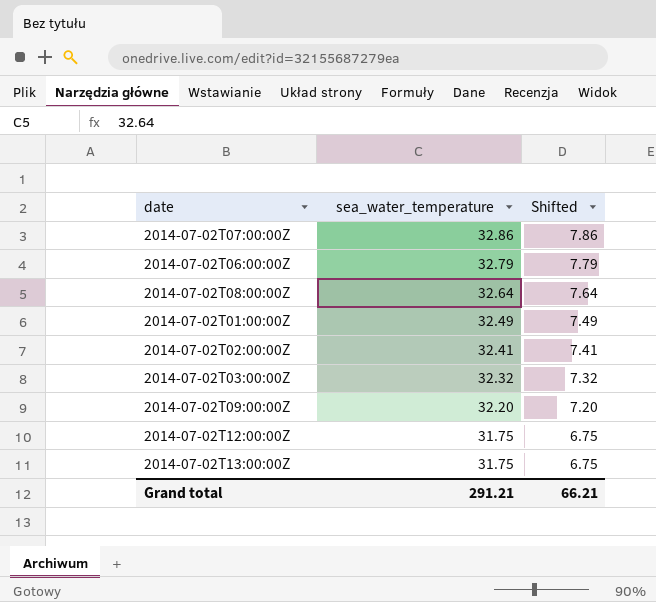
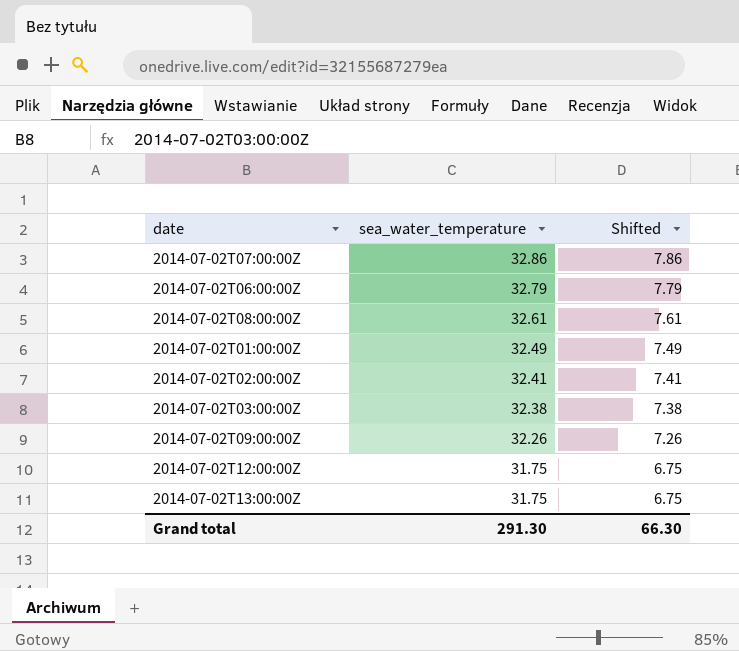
2014-07-02T08:00:00Z | sea_water_temperature: 32.64 -> 32.61
2014-07-02T08:00:00Z | Shifted: 7.64 -> 7.61
2014-07-02T03:00:00Z | sea_water_temperature: 32.32 -> 32.38
2014-07-02T03:00:00Z | Shifted: 7.32 -> 7.38
2014-07-02T09:00:00Z | sea_water_temperature: 32.20 -> 32.26
2014-07-02T09:00:00Z | Shifted: 7.20 -> 7.26
Grand total | sea_water_temperature: 291.21 -> 291.30
Grand total | Shifted: 66.21 -> 66.30

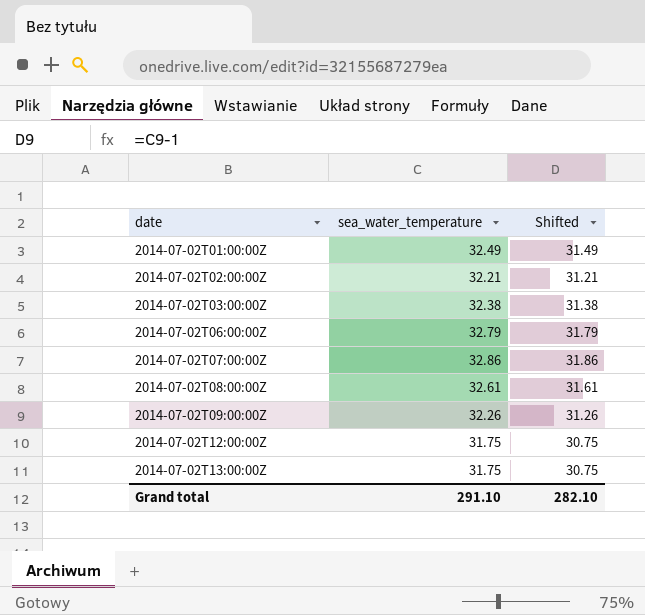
row order: sea_water_temperature descending -> date ascending
column Shifted | formula: [sea_water_temperature] - 25 -> [sea_water_temperature] - 1
2014-07-02T02:00:00Z | sea_water_temperature: 32.41 -> 32.21
Grand total | sea_water_temperature: 291.30 -> 291.10
Grand total | Shifted: 66.30 -> 282.10

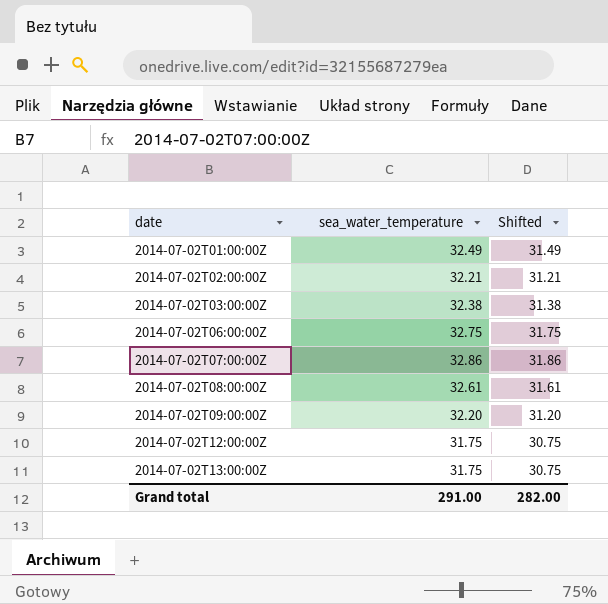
2014-07-02T06:00:00Z | sea_water_temperature: 32.79 -> 32.75
2014-07-02T06:00:00Z | Shifted: 31.79 -> 31.75
2014-07-02T09:00:00Z | sea_water_temperature: 32.26 -> 32.20
2014-07-02T09:00:00Z | Shifted: 31.26 -> 31.20
Grand total | sea_water_temperature: 291.10 -> 291.00
Grand total | Shifted: 282.10 -> 282.00

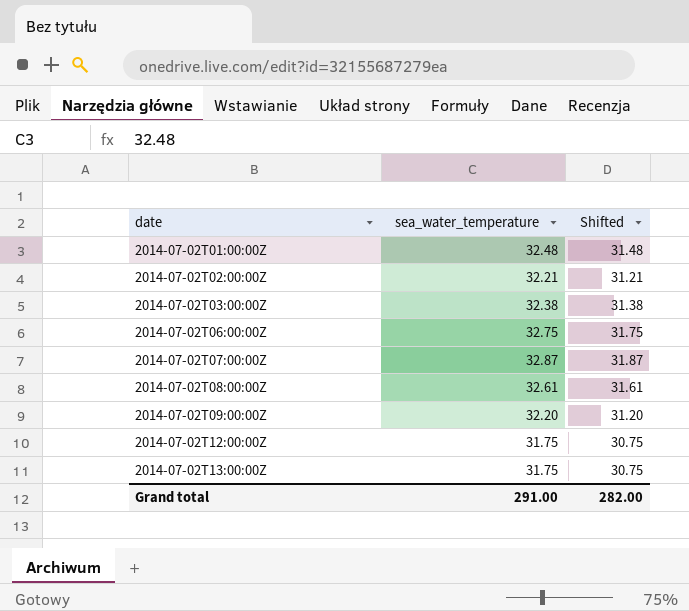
2014-07-02T01:00:00Z | sea_water_temperature: 32.49 -> 32.48
2014-07-02T01:00:00Z | Shifted: 31.49 -> 31.48
2014-07-02T07:00:00Z | sea_water_temperature: 32.86 -> 32.87
2014-07-02T07:00:00Z | Shifted: 31.86 -> 31.87

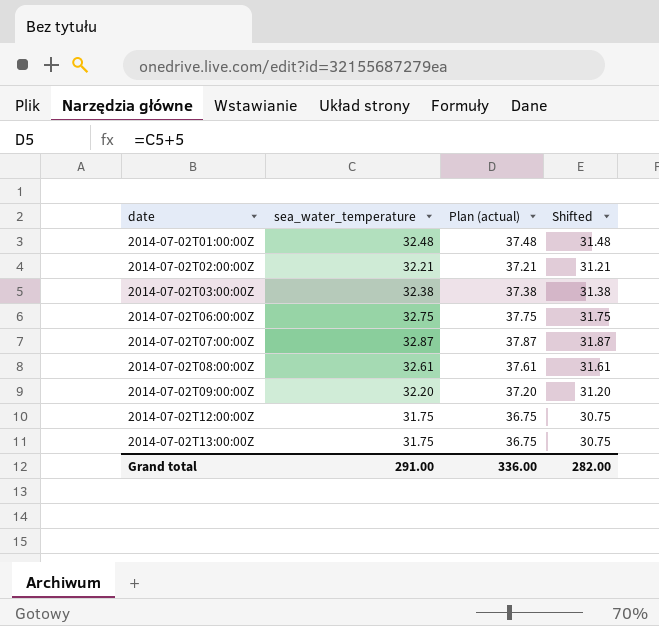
column Plan (actual) | formula: none -> [sea_water_temperature] + 5

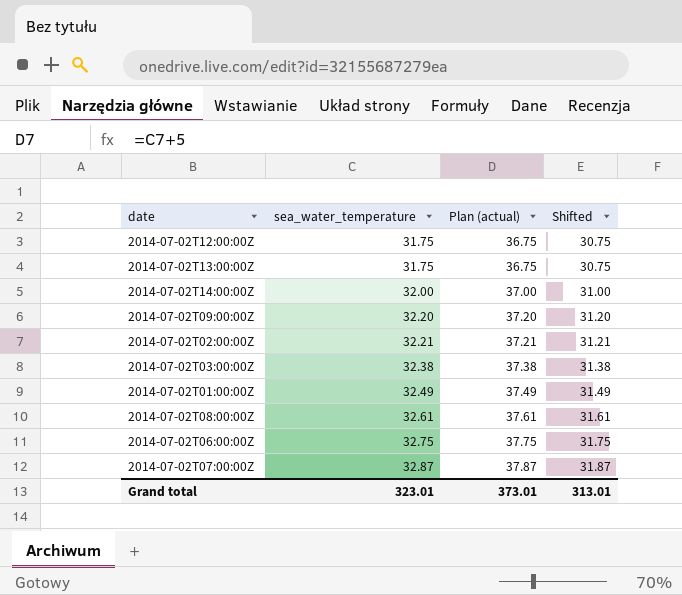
row order: date ascending -> sea_water_temperature ascending
row 2014-07-02T14:00:00Z: none -> 32.00 | 37.00 | 31.00
2014-07-02T01:00:00Z | sea_water_temperature: 32.48 -> 32.49
2014-07-02T01:00:00Z | Plan (actual): 37.48 -> 37.49
2014-07-02T01:00:00Z | Shifted: 31.48 -> 31.49
Grand total | sea_water_temperature: 291.00 -> 323.01
Grand total | Plan (actual): 336.00 -> 373.01
Grand total | Shifted: 282.00 -> 313.01

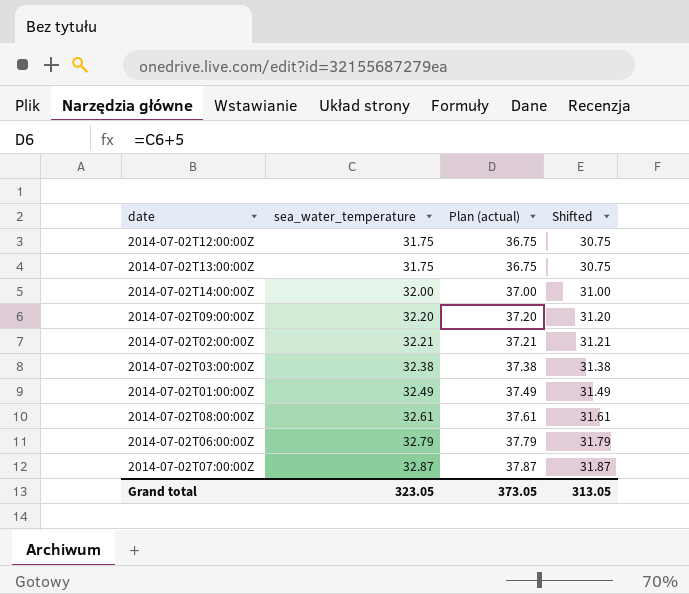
2014-07-02T06:00:00Z | sea_water_temperature: 32.75 -> 32.79
2014-07-02T06:00:00Z | Plan (actual): 37.75 -> 37.79
2014-07-02T06:00:00Z | Shifted: 31.75 -> 31.79
Grand total | sea_water_temperature: 323.01 -> 323.05
Grand total | Plan (actual): 373.01 -> 373.05
Grand total | Shifted: 313.01 -> 313.05

